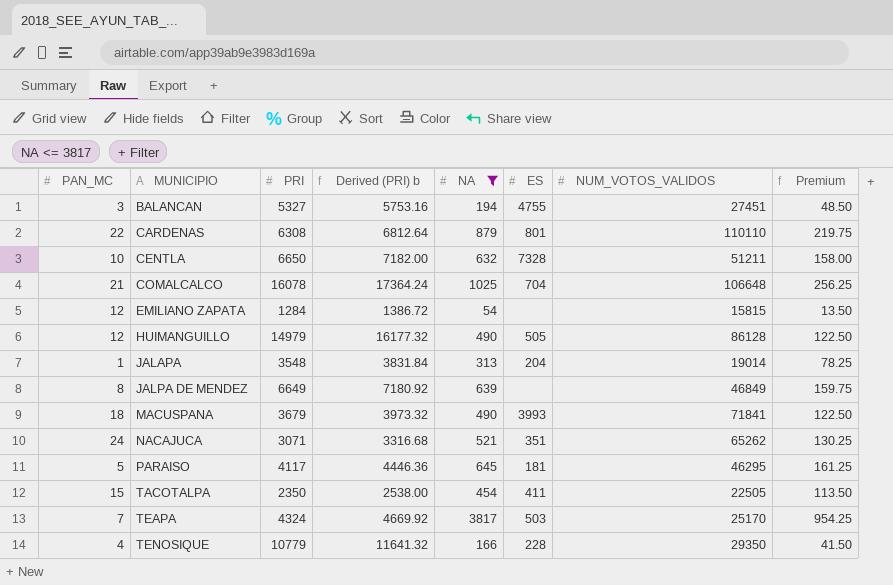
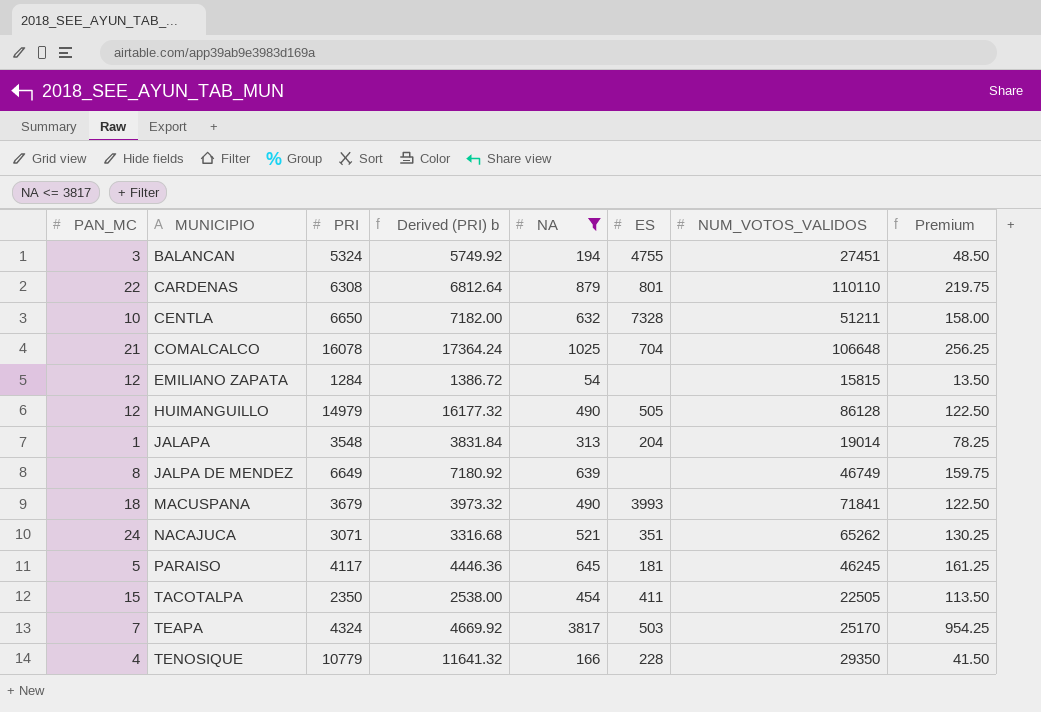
BALANCAN | PRI: 5327 -> 5324
BALANCAN | Derived (PRI) b: 5753.16 -> 5749.92
JALPA DE MENDEZ | NUM_VOTOS_VALIDOS: 46849 -> 46749
PARAISO | NUM_VOTOS_VALIDOS: 46295 -> 46245

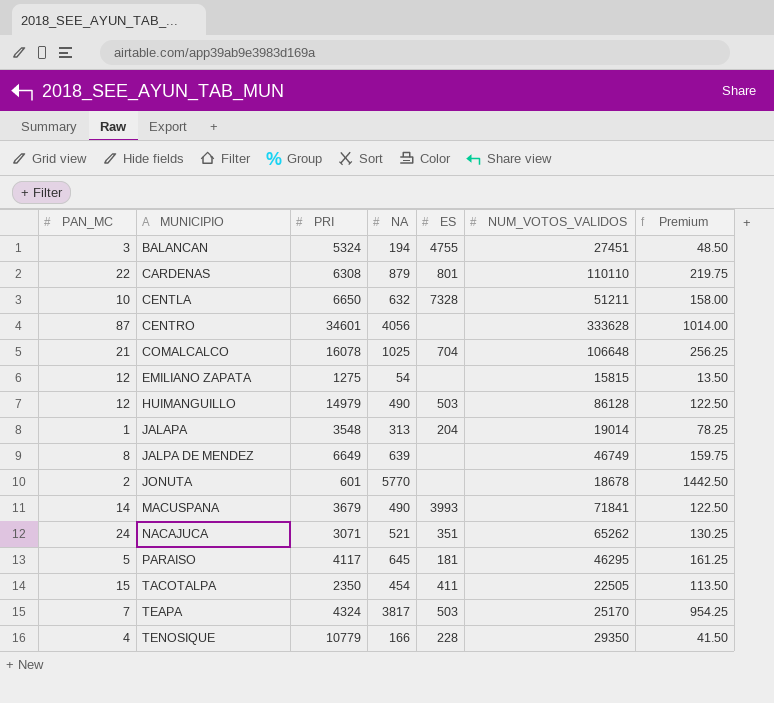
filter: NA <= 3817 -> none
column Derived (PRI) b | formula: [PRI] * 1.08 -> none
EMILIANO ZAPATA | PRI: 1284 -> 1275
HUIMANGUILLO | ES: 505 -> 503
MACUSPANA | PAN_MC: 18 -> 14
PARAISO | NUM_VOTOS_VALIDOS: 46245 -> 46295

